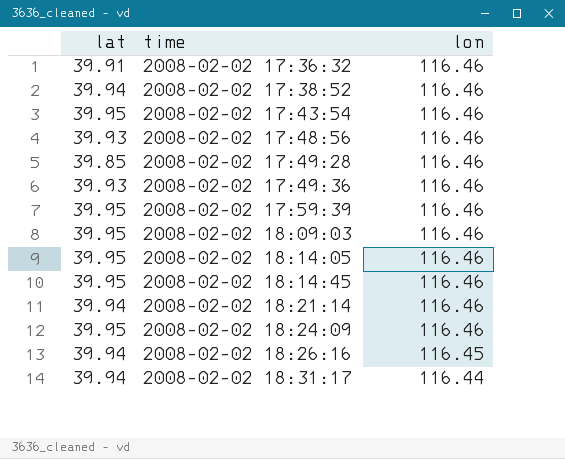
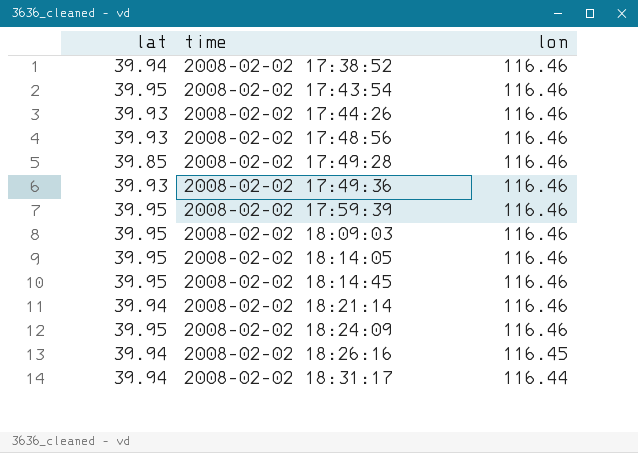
row 2008-02-02 17:36:32: 39.91 | 116.46 -> none
row 2008-02-02 17:44:26: none -> 39.93 | 116.46

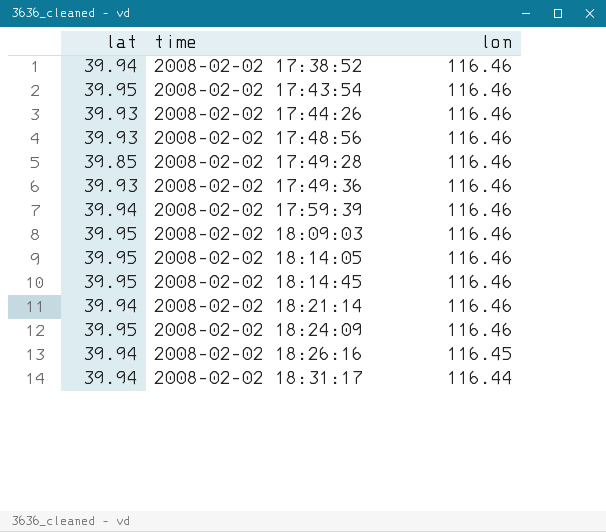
2008-02-02 17:59:39 | lat: 39.95 -> 39.94

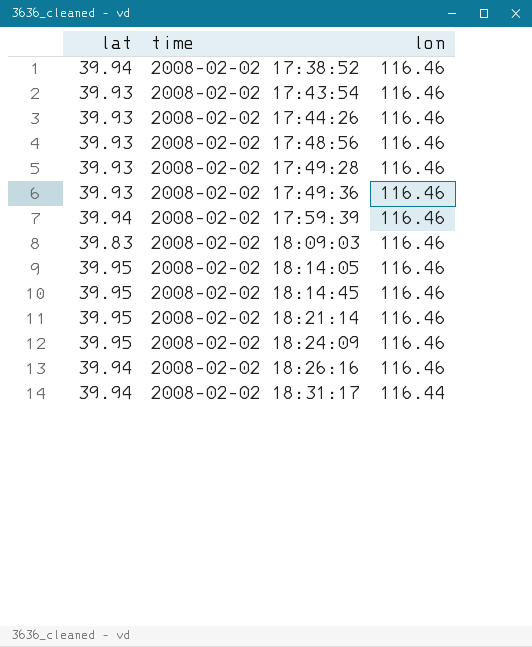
2008-02-02 17:43:54 | lat: 39.95 -> 39.93
2008-02-02 17:49:28 | lat: 39.85 -> 39.93
2008-02-02 18:09:03 | lat: 39.95 -> 39.83
2008-02-02 18:21:14 | lat: 39.94 -> 39.95
2008-02-02 18:26:16 | lon: 116.45 -> 116.46

